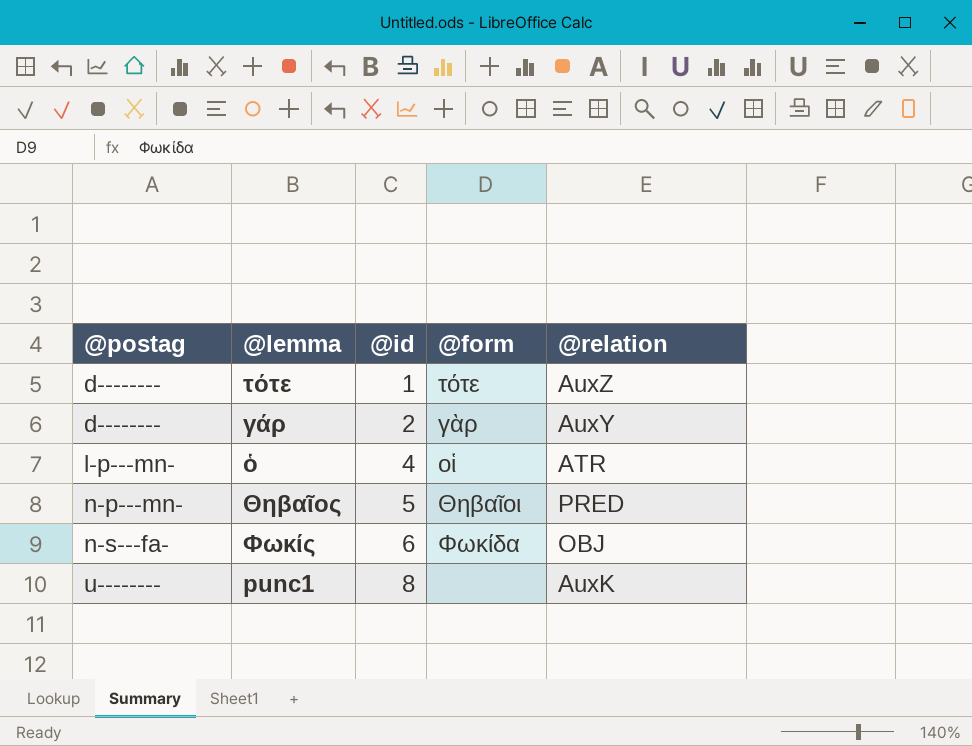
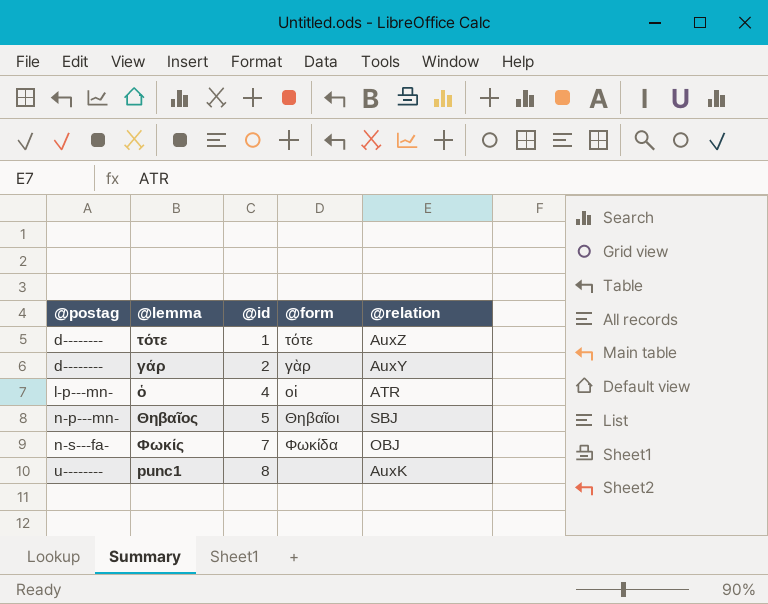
Θηβαῖος | @relation: PRED -> SBJ
Φωκίς | @id: 6 -> 7

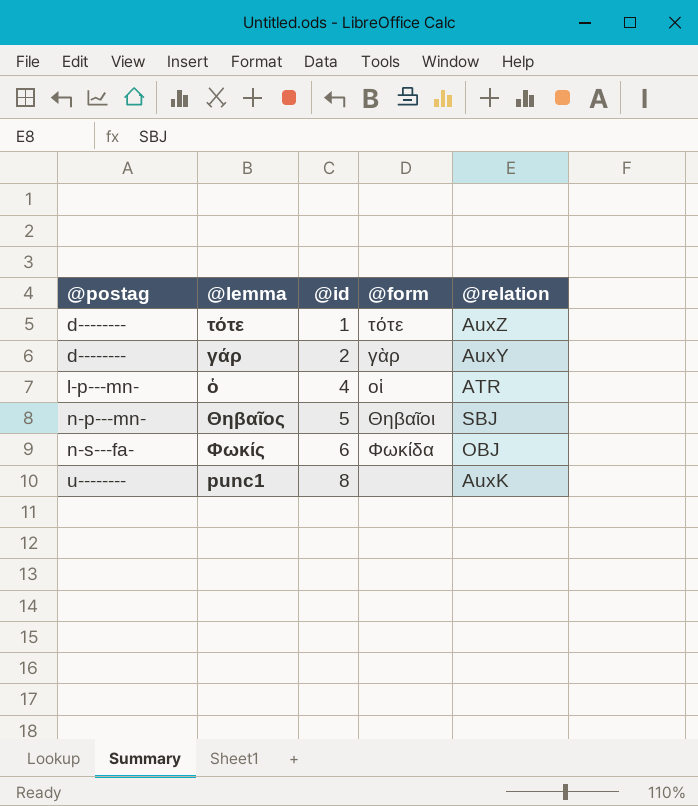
Φωκίς | @id: 7 -> 6

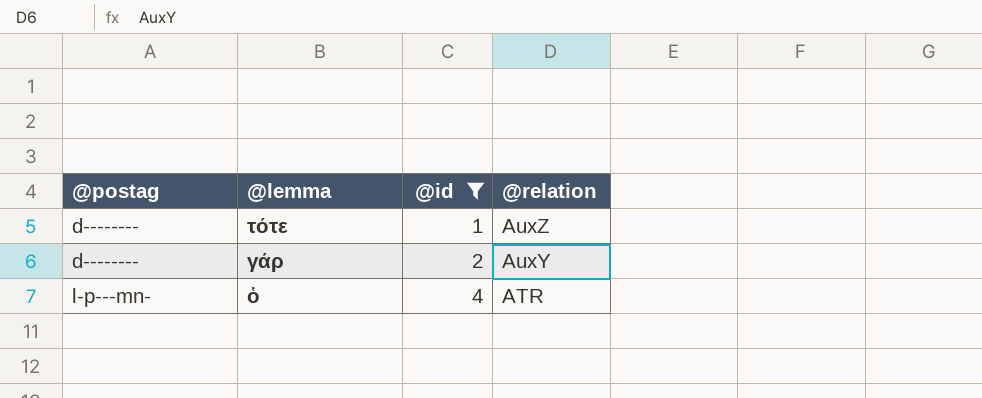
filter: none -> @id <= 4
column @form | position: 4 -> none

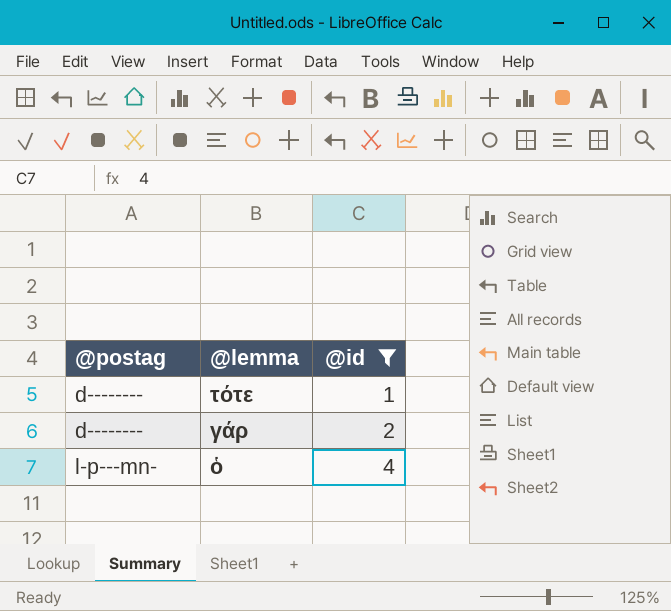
column @relation | position: 4 -> none

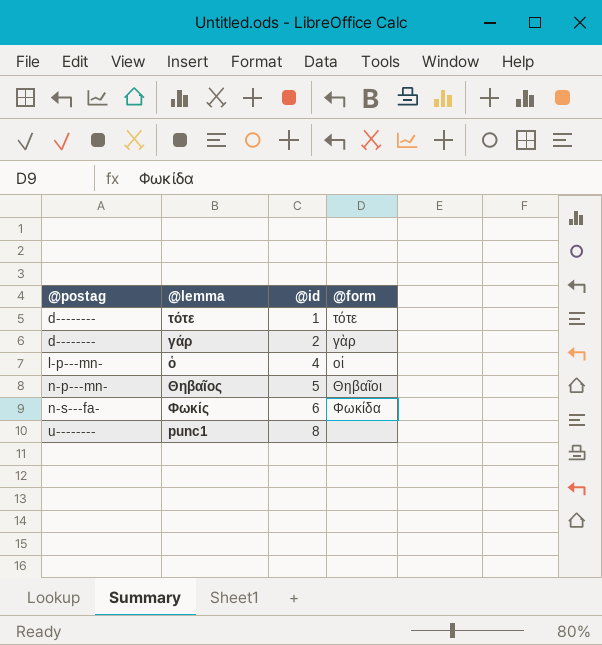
filter: @id <= 4 -> none
column @form | position: none -> 4

